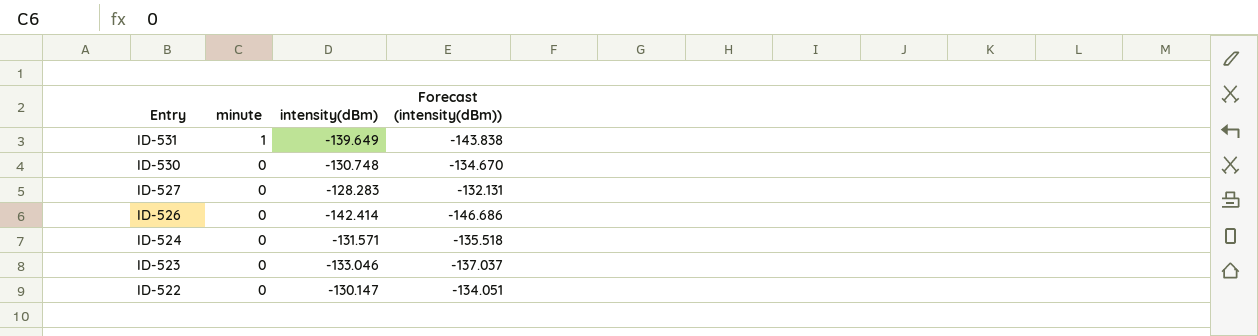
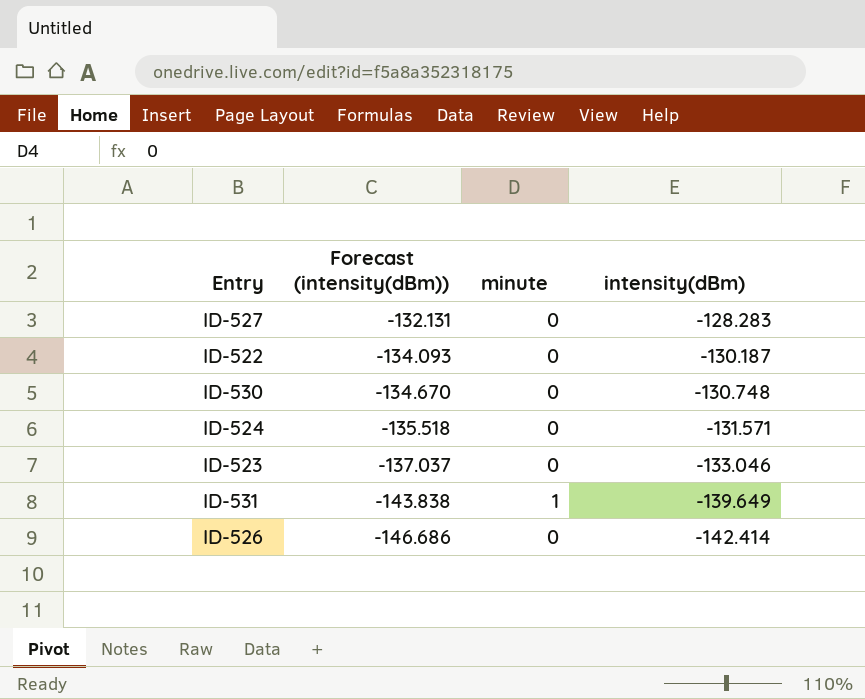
row order: Entry descending -> Forecast (intensity(dBm)) descending
column Forecast (intensity(dBm)) | position: 4 -> 2
ID-522 | Forecast (intensity(dBm)): -134.051 -> -134.093
ID-522 | intensity(dBm): -130.147 -> -130.187

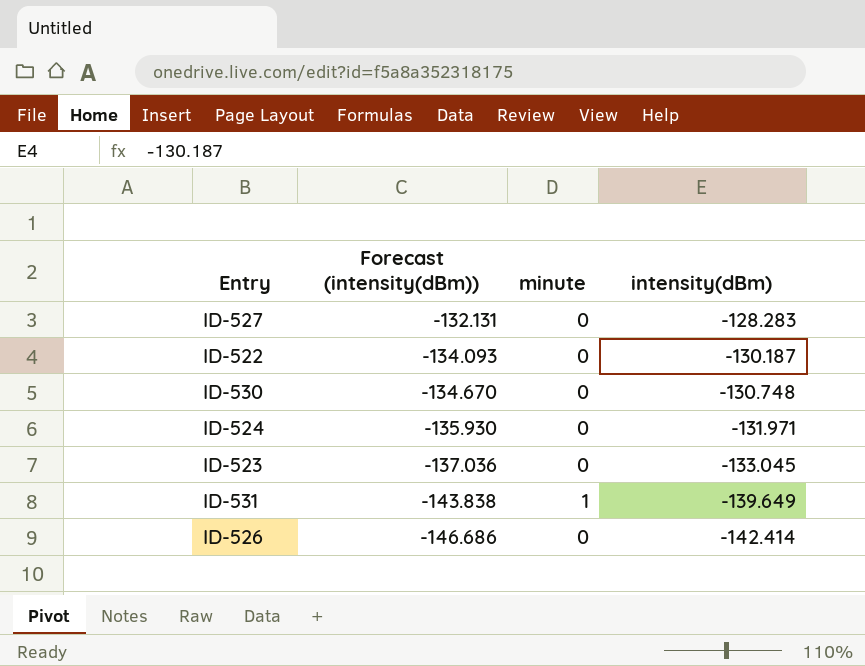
ID-524 | Forecast (intensity(dBm)): -135.518 -> -135.930
ID-524 | intensity(dBm): -131.571 -> -131.971
ID-523 | Forecast (intensity(dBm)): -137.037 -> -137.036
ID-523 | intensity(dBm): -133.046 -> -133.045

